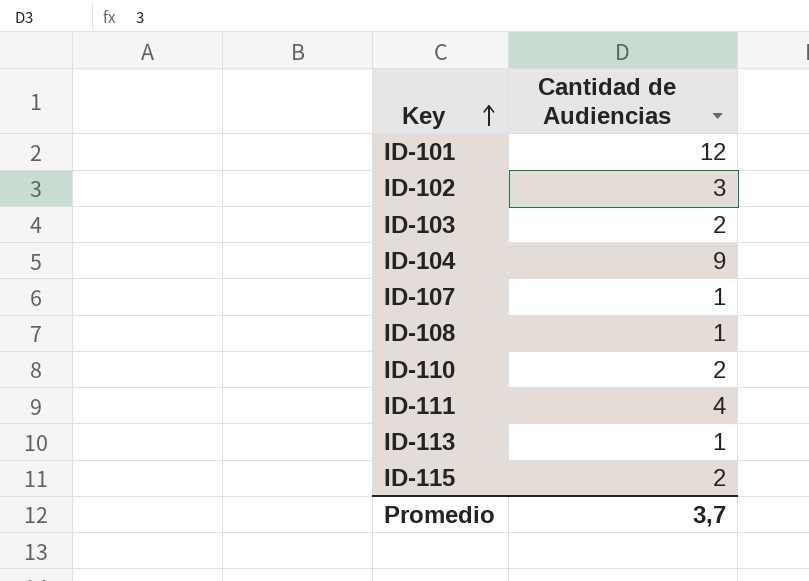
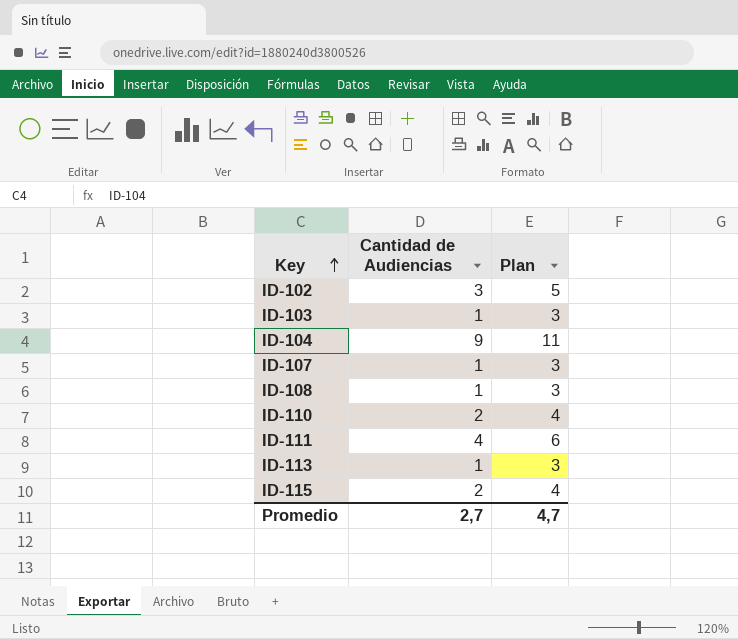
column Plan | formula: none -> [Cantidad de Audiencias] + 2
row ID-101: 12 -> none
ID-103 | Cantidad de Audiencias: 2 -> 1
Promedio | Cantidad de Audiencias: 3,7 -> 2,7

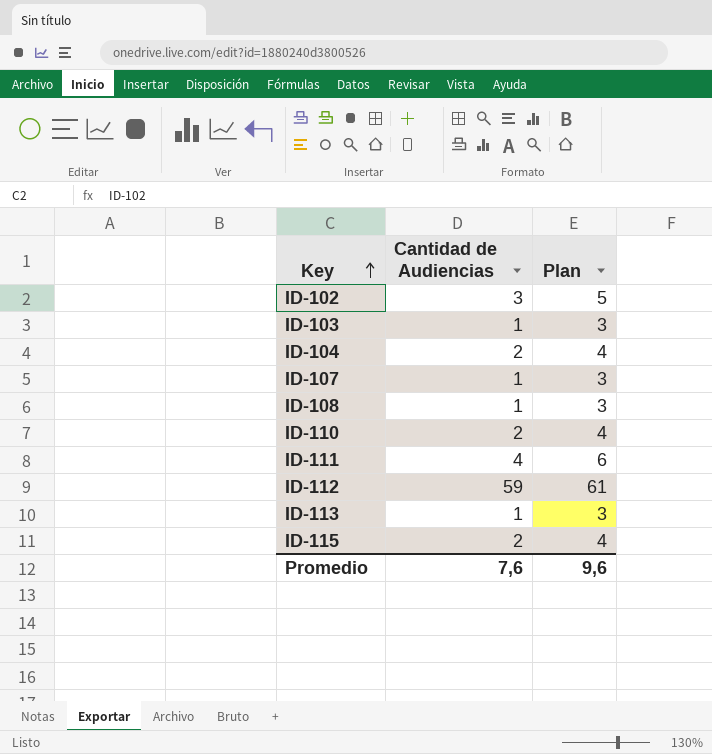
ID-104 | Cantidad de Audiencias: 9 -> 2
ID-104 | Plan: 11 -> 4
row ID-112: none -> 59 | 61
Promedio | Cantidad de Audiencias: 2,7 -> 7,6
Promedio | Plan: 4,7 -> 9,6

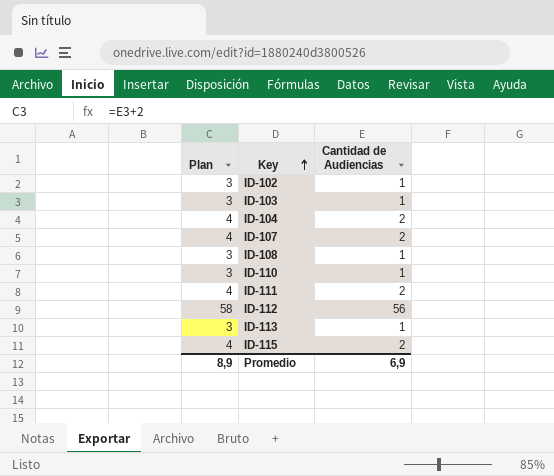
column Plan | position: 3 -> 1
ID-102 | Plan: 5 -> 3
ID-102 | Cantidad de Audiencias: 3 -> 1
ID-107 | Plan: 3 -> 4
ID-107 | Cantidad de Audiencias: 1 -> 2
ID-110 | Plan: 4 -> 3
ID-110 | Cantidad de Audiencias: 2 -> 1
ID-111 | Plan: 6 -> 4
ID-111 | Cantidad de Audiencias: 4 -> 2
ID-112 | Plan: 61 -> 58
ID-112 | Cantidad de Audiencias: 59 -> 56
Promedio | Plan: 9,6 -> 8,9
Promedio | Cantidad de Audiencias: 7,6 -> 6,9

